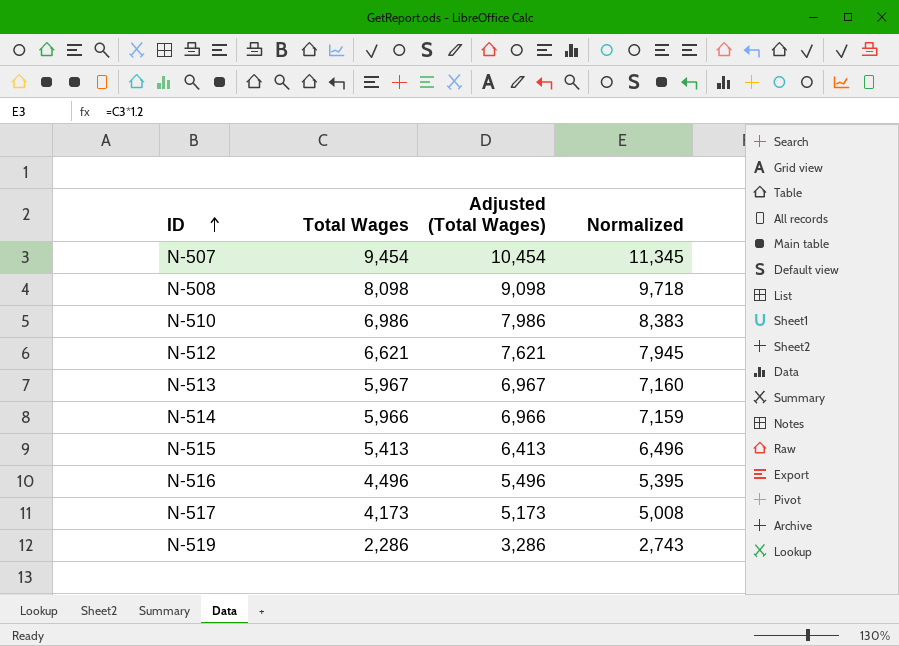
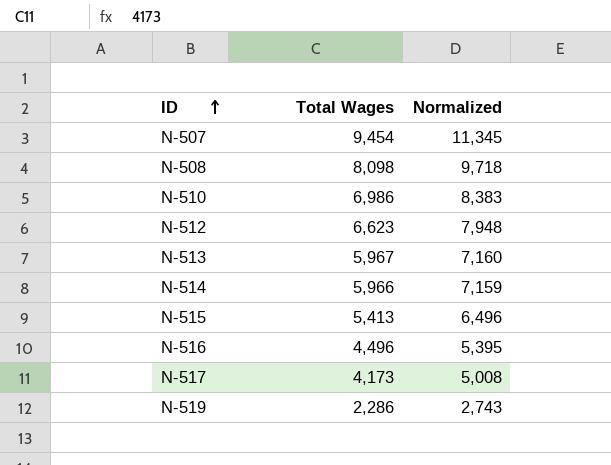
column Adjusted (Total Wages) | formula: [Total Wages] + 1000 -> none
N-512 | Total Wages: 6,621 -> 6,623
N-512 | Normalized: 7,945 -> 7,948

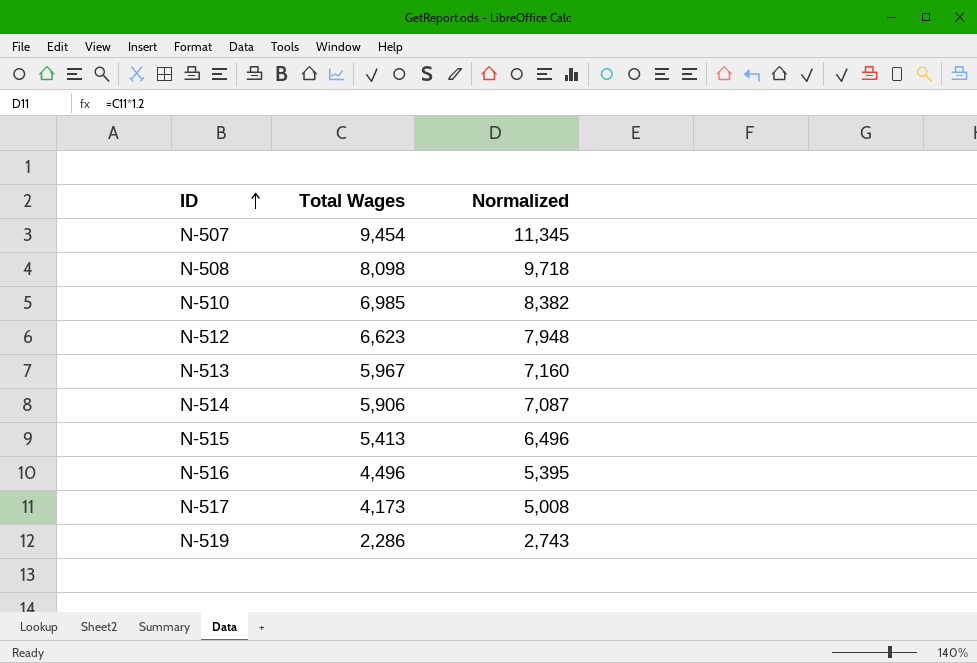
N-510 | Total Wages: 6,986 -> 6,985
N-510 | Normalized: 8,383 -> 8,382
N-514 | Total Wages: 5,966 -> 5,906
N-514 | Normalized: 7,159 -> 7,087

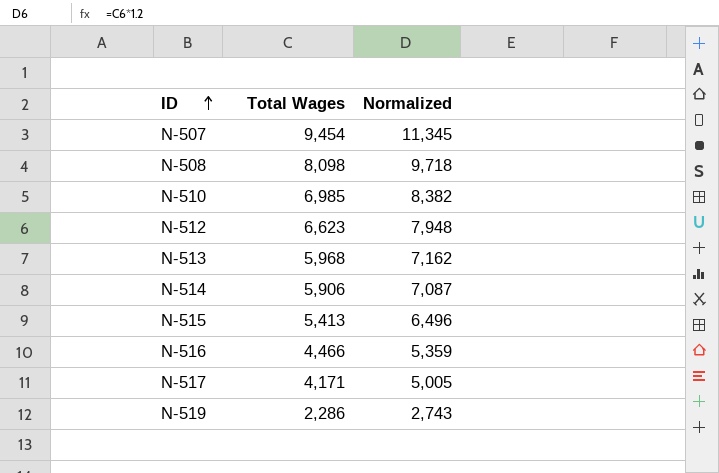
N-513 | Total Wages: 5,967 -> 5,968
N-513 | Normalized: 7,160 -> 7,162
N-516 | Total Wages: 4,496 -> 4,466
N-516 | Normalized: 5,395 -> 5,359
N-517 | Total Wages: 4,173 -> 4,171
N-517 | Normalized: 5,008 -> 5,005

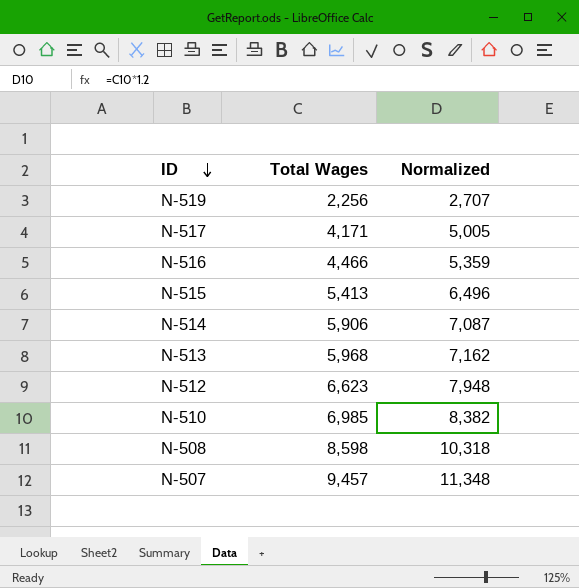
row order: ID ascending -> ID descending
N-519 | Total Wages: 2,286 -> 2,256
N-519 | Normalized: 2,743 -> 2,707
N-508 | Total Wages: 8,098 -> 8,598
N-508 | Normalized: 9,718 -> 10,318
N-507 | Total Wages: 9,454 -> 9,457
N-507 | Normalized: 11,345 -> 11,348

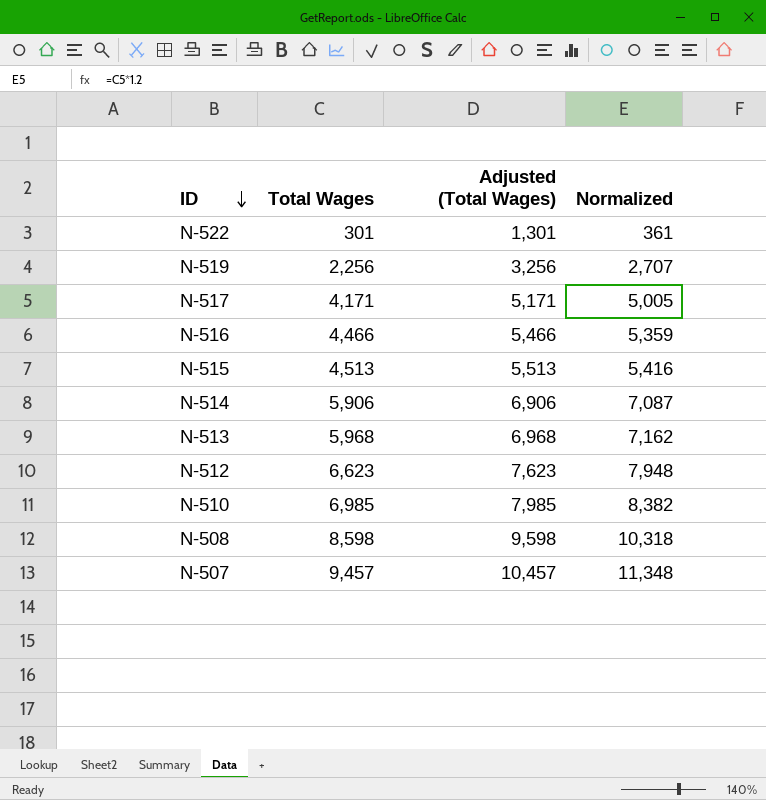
column Adjusted (Total Wages) | formula: none -> [Total Wages] + 1000
row N-522: none -> 301 | 1,301 | 361
N-515 | Total Wages: 5,413 -> 4,513
N-515 | Normalized: 6,496 -> 5,416

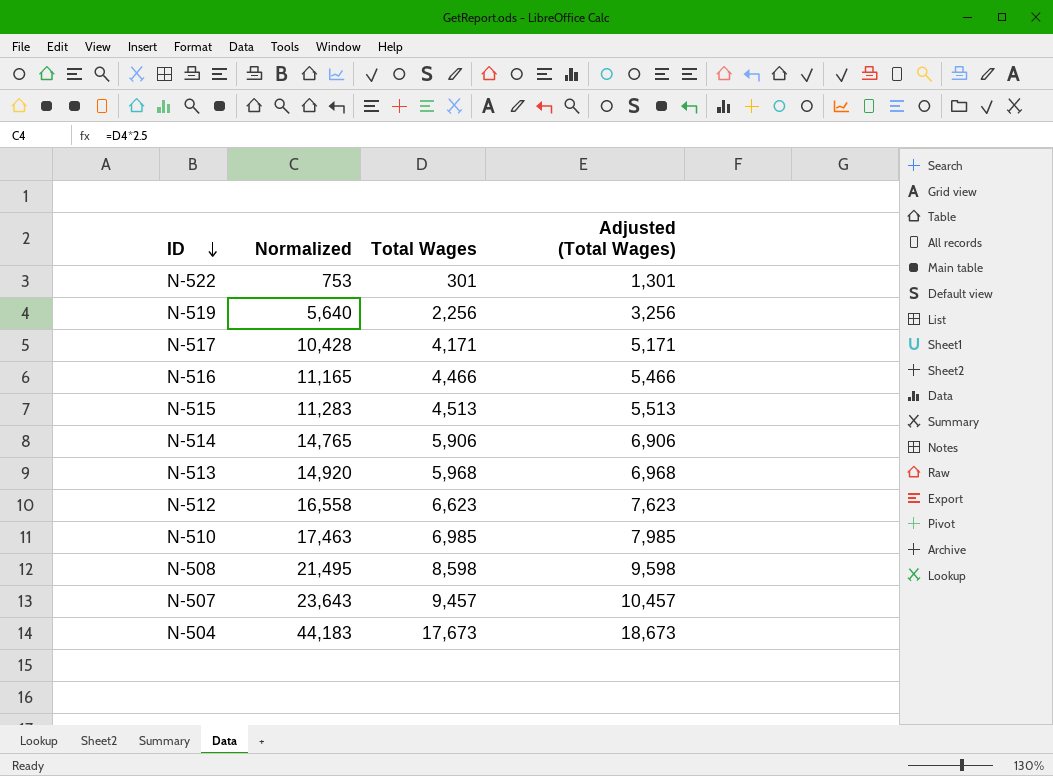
column Normalized | formula: [Total Wages] * 1.2 -> [Total Wages] * 2.5
column Normalized | position: 4 -> 2
row N-504: none -> 44,183 | 17,673 | 18,673

